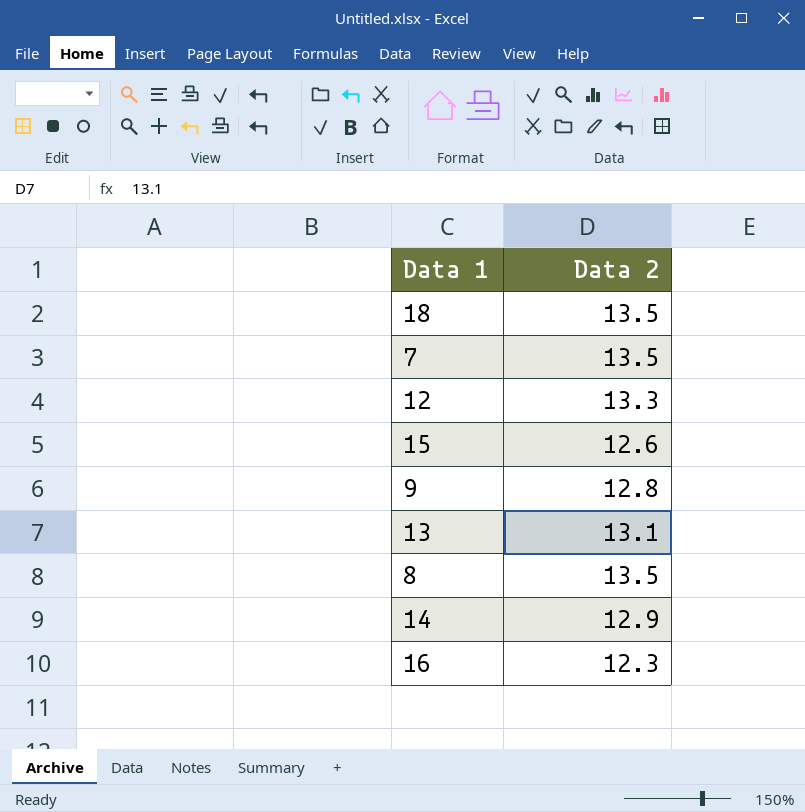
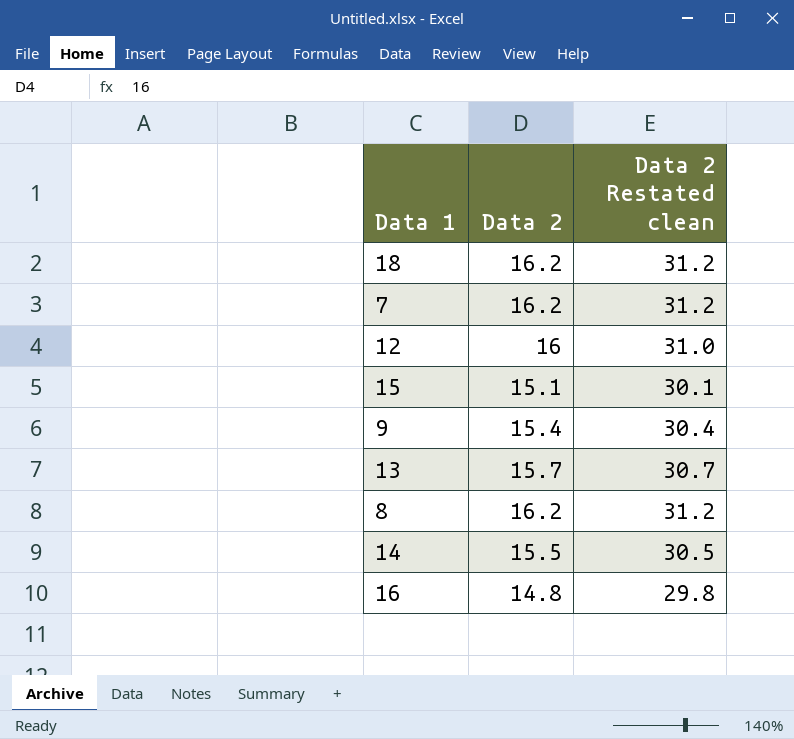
column Data 2 Restated clean | formula: none -> [Data 2] + 15
18 | Data 2: 13.5 -> 16.2
7 | Data 2: 13.5 -> 16.2
12 | Data 2: 13.3 -> 16
15 | Data 2: 12.6 -> 15.1
9 | Data 2: 12.8 -> 15.4
13 | Data 2: 13.1 -> 15.7
8 | Data 2: 13.5 -> 16.2
14 | Data 2: 12.9 -> 15.5
16 | Data 2: 12.3 -> 14.8

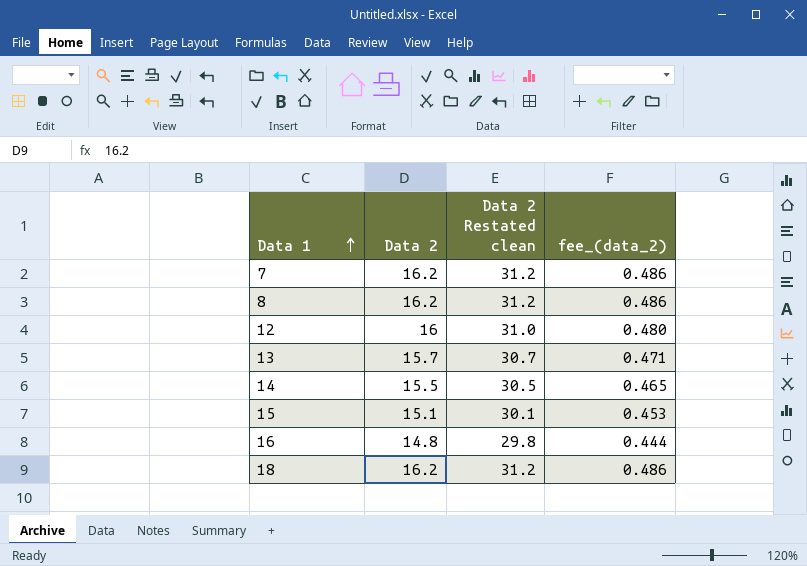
row order: none -> Data 1 ascending
column fee_(data_2) | formula: none -> [Data 2] * 0.03
row 9: 15.4 | 30.4 -> none

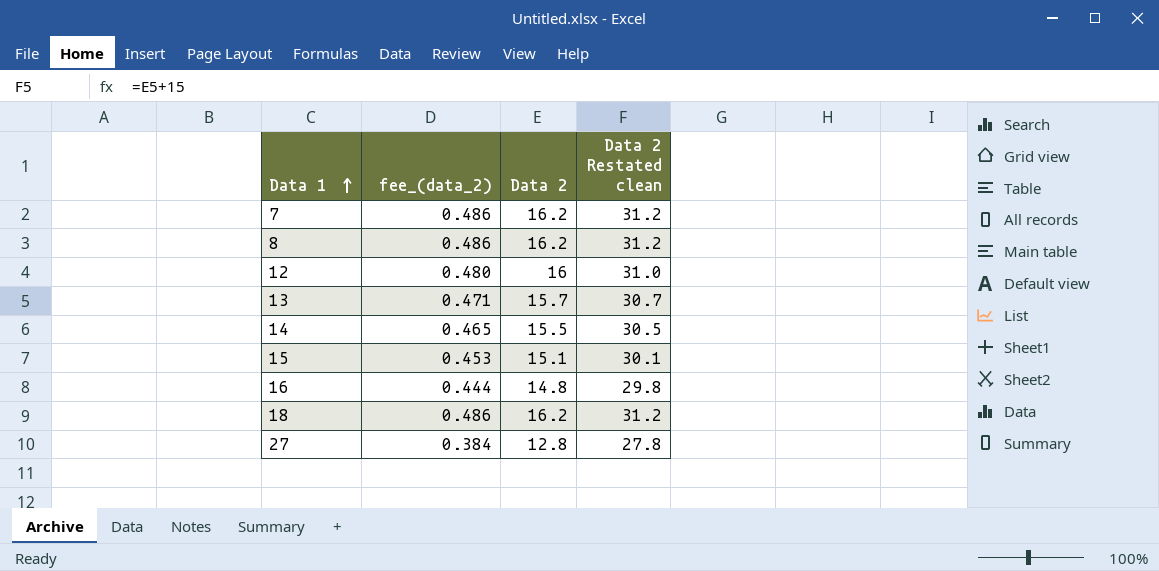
column fee_(data_2) | position: 4 -> 2
row 27: none -> 0.384 | 12.8 | 27.8

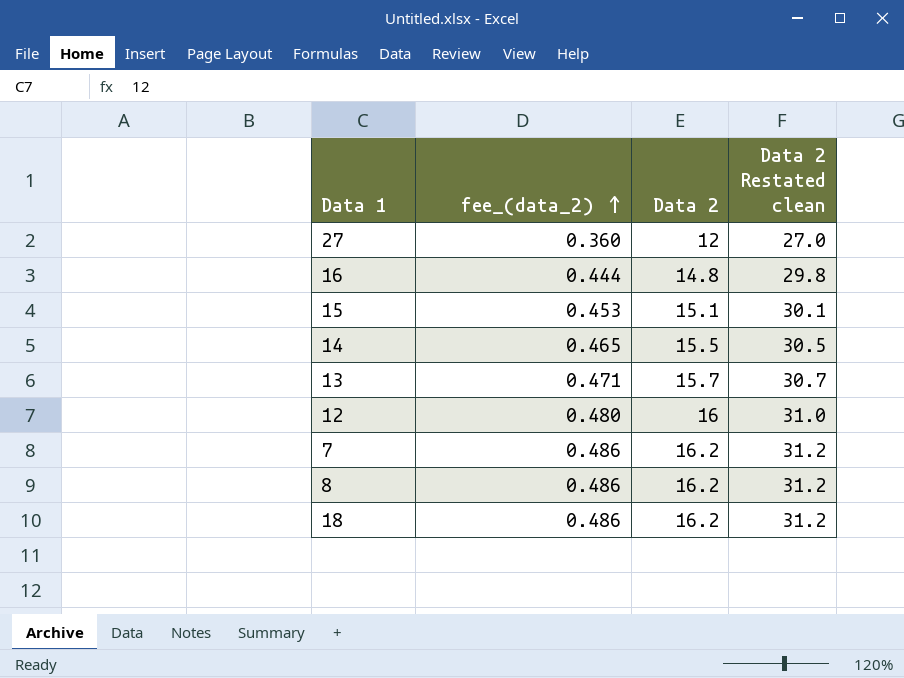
row order: Data 1 ascending -> fee_(data_2) ascending
27 | fee_(data_2): 0.384 -> 0.360
27 | Data 2: 12.8 -> 12
27 | Data 2 Restated clean: 27.8 -> 27.0

